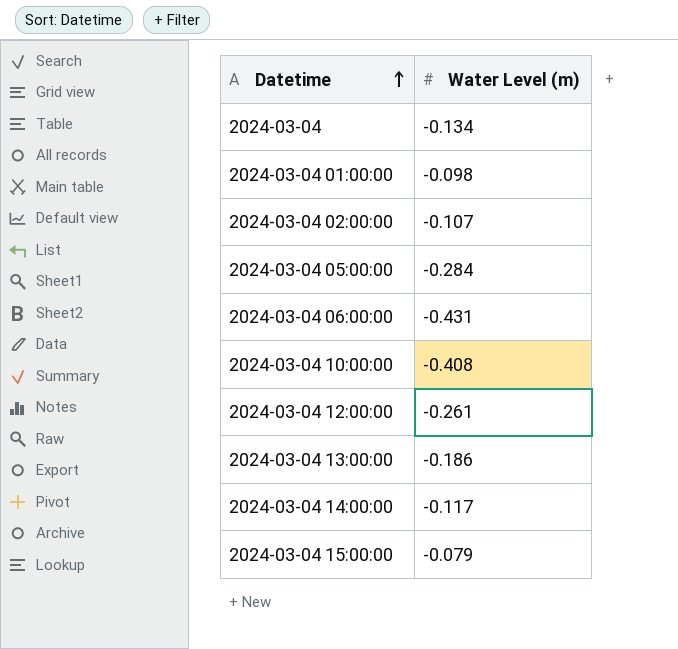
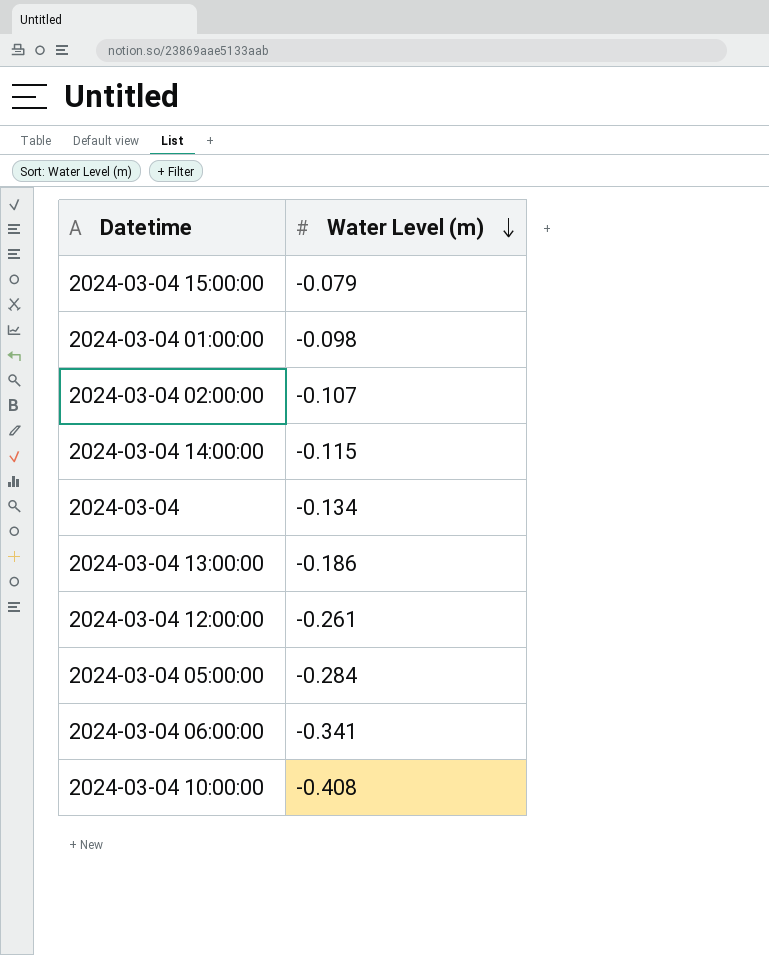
row order: Datetime ascending -> Water Level (m) descending
2024-03-04 14:00:00 | Water Level (m): -0.117 -> -0.115
2024-03-04 06:00:00 | Water Level (m): -0.431 -> -0.341

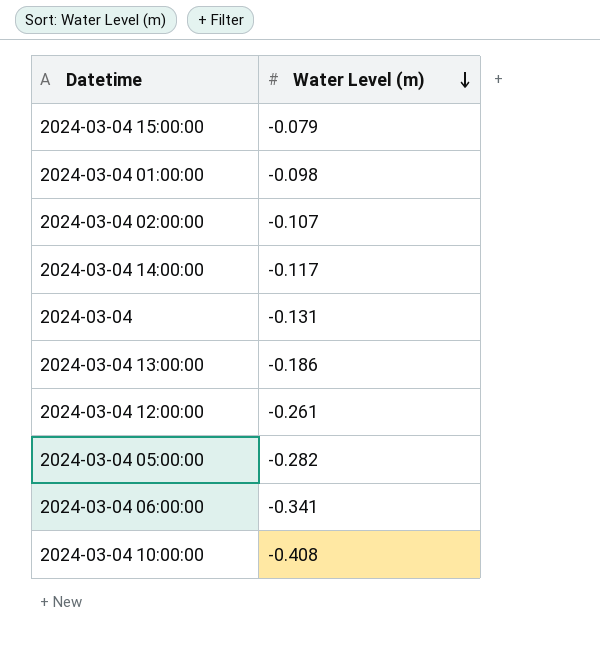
2024-03-04 14:00:00 | Water Level (m): -0.115 -> -0.117
2024-03-04 | Water Level (m): -0.134 -> -0.131
2024-03-04 05:00:00 | Water Level (m): -0.284 -> -0.282

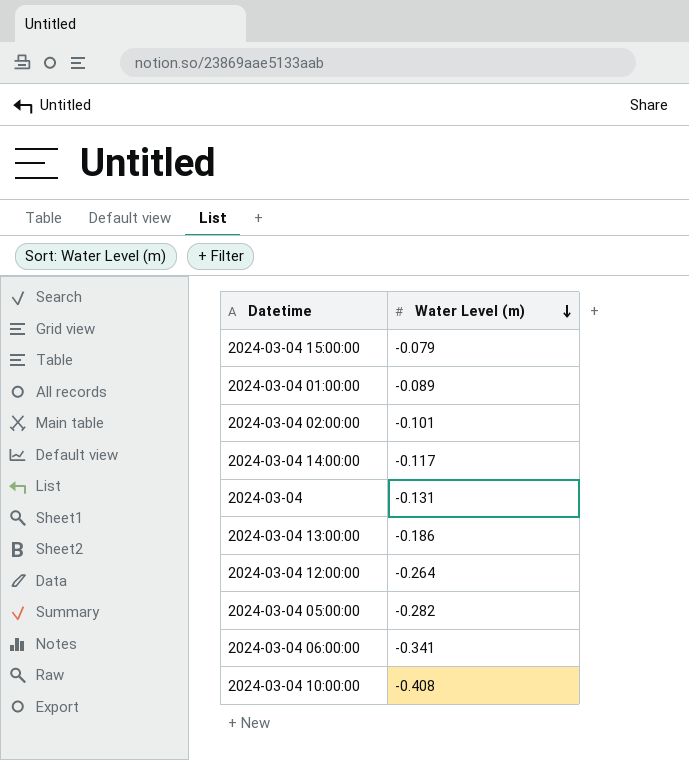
2024-03-04 01:00:00 | Water Level (m): -0.098 -> -0.089
2024-03-04 02:00:00 | Water Level (m): -0.107 -> -0.101
2024-03-04 12:00:00 | Water Level (m): -0.261 -> -0.264

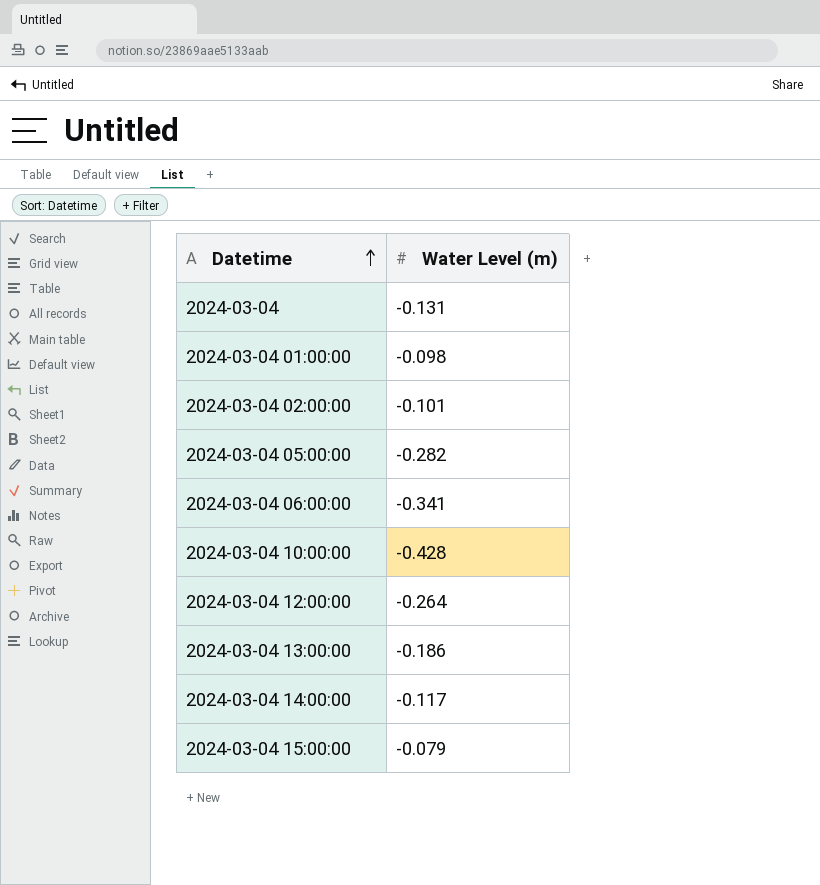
row order: Water Level (m) descending -> Datetime ascending
2024-03-04 01:00:00 | Water Level (m): -0.089 -> -0.098
2024-03-04 10:00:00 | Water Level (m): -0.408 -> -0.428

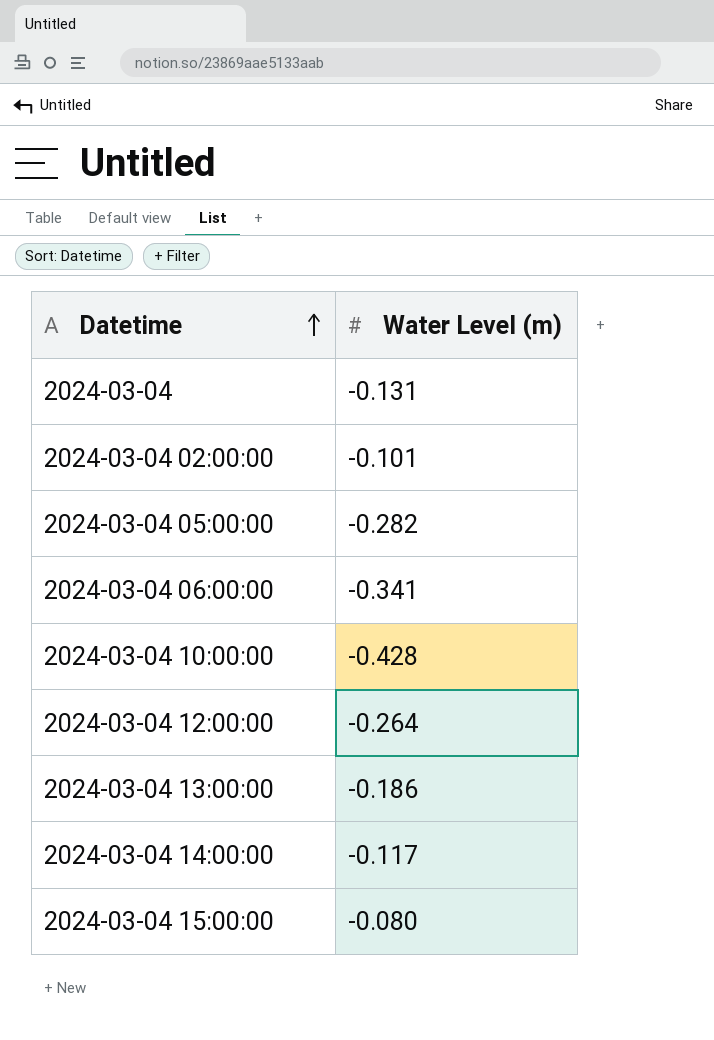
row 2024-03-04 01:00:00: -0.098 -> none
2024-03-04 15:00:00 | Water Level (m): -0.079 -> -0.080

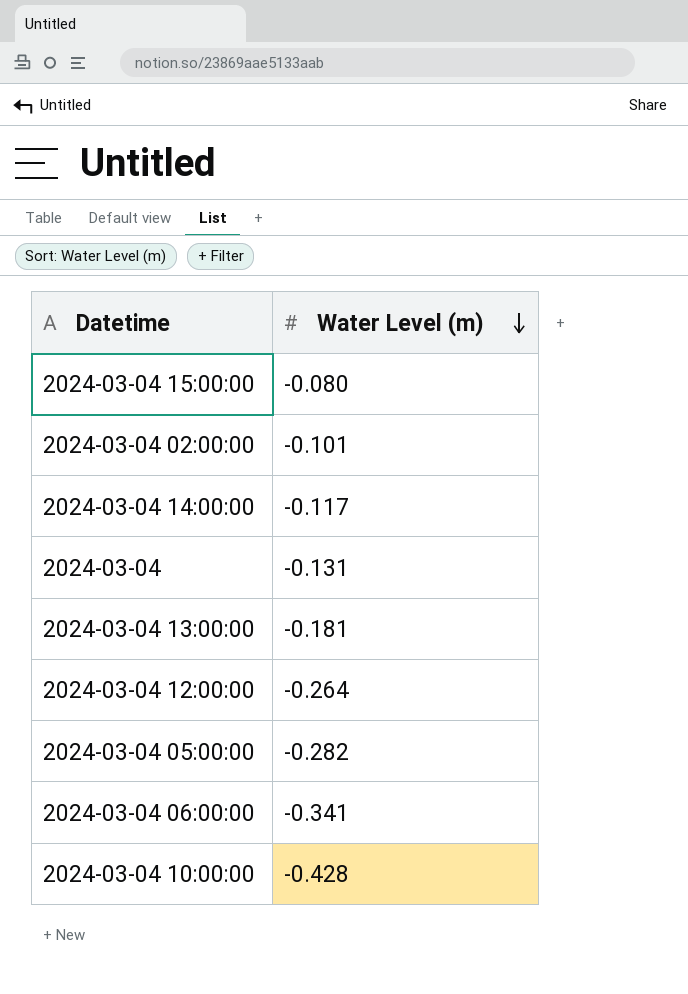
row order: Datetime ascending -> Water Level (m) descending
2024-03-04 13:00:00 | Water Level (m): -0.186 -> -0.181

